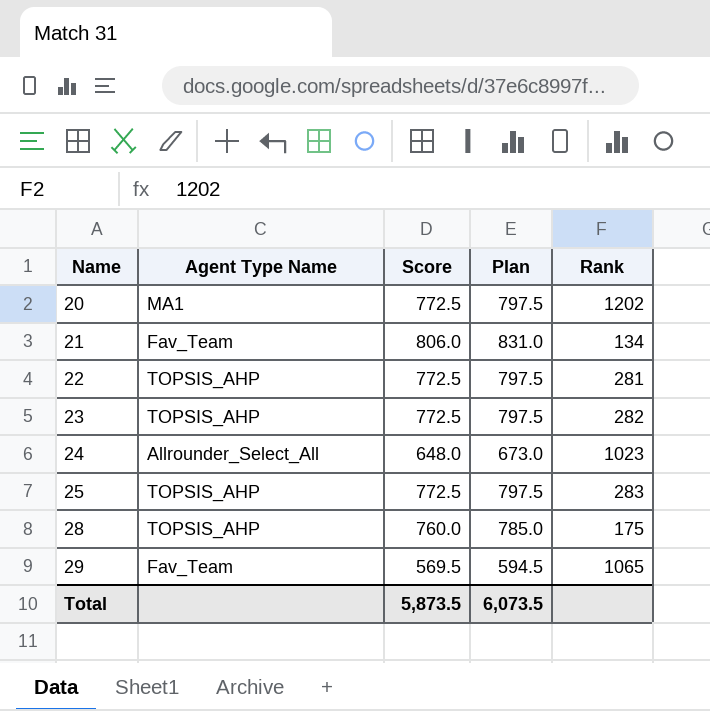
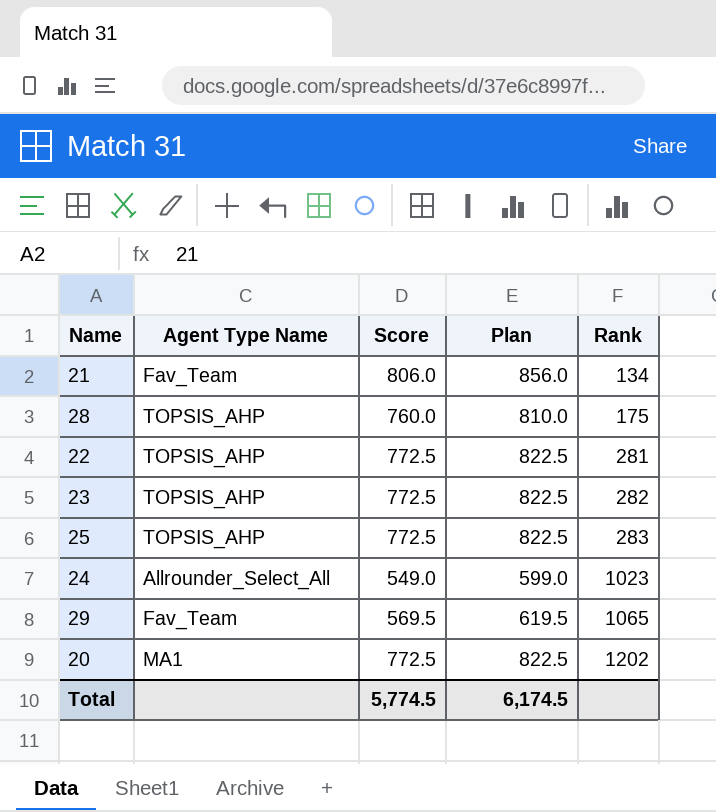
row order: Name ascending -> Rank ascending
column Plan | formula: [Score] + 25 -> [Score] + 50
24 | Score: 648.0 -> 549.0
Total | Score: 5,873.5 -> 5,774.5
Total | Plan: 6,073.5 -> 6,174.5

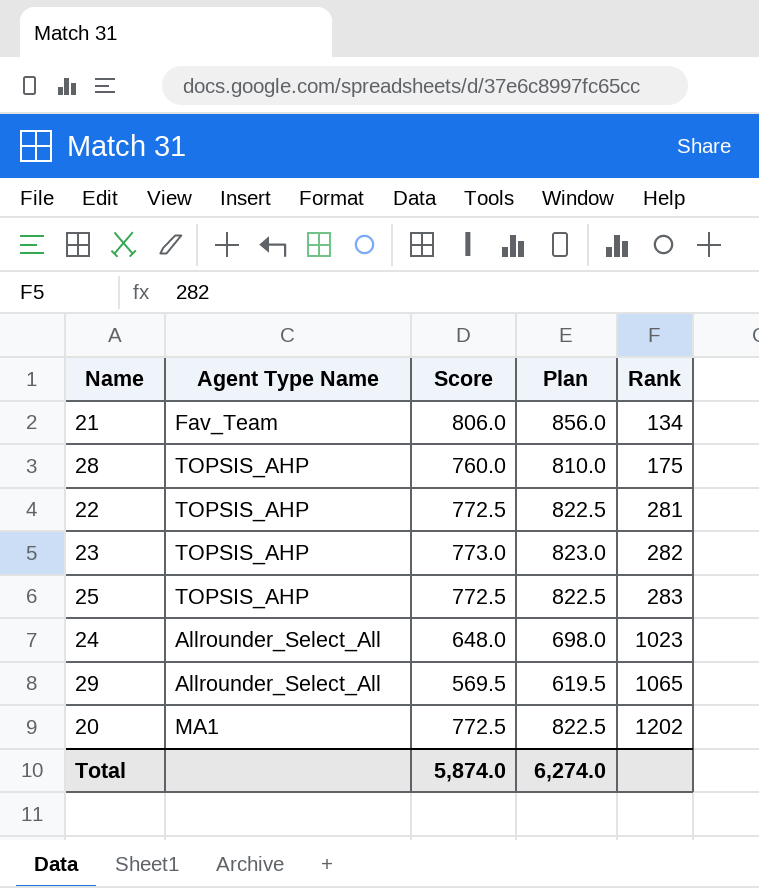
23 | Score: 772.5 -> 773.0
23 | Plan: 822.5 -> 823.0
24 | Score: 549.0 -> 648.0
24 | Plan: 599.0 -> 698.0
29 | Agent Type Name: Fav_Team -> Allrounder_Select_All
Total | Score: 5,774.5 -> 5,874.0
Total | Plan: 6,174.5 -> 6,274.0

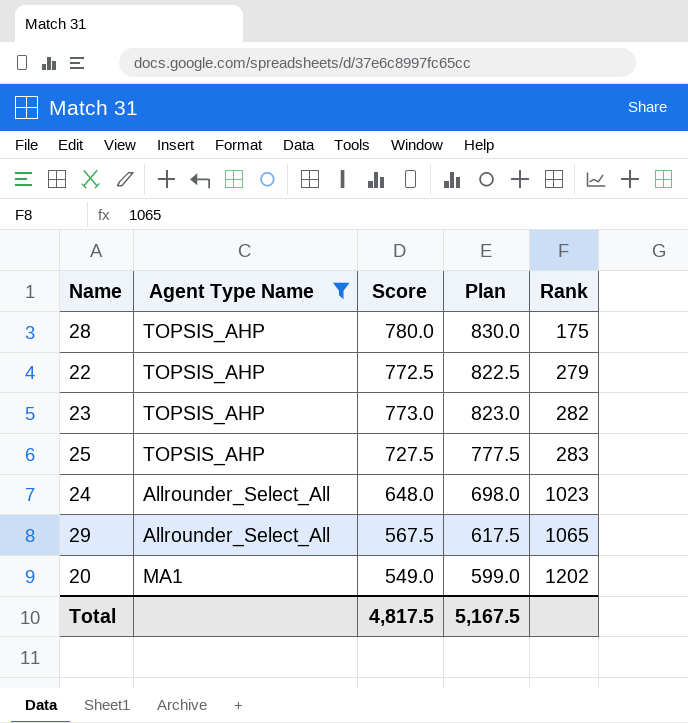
filter: none -> Agent Type Name != Fav_Team
28 | Score: 760.0 -> 780.0
28 | Plan: 810.0 -> 830.0
22 | Rank: 281 -> 279
25 | Score: 772.5 -> 727.5
25 | Plan: 822.5 -> 777.5
29 | Score: 569.5 -> 567.5
29 | Plan: 619.5 -> 617.5
20 | Score: 772.5 -> 549.0
20 | Plan: 822.5 -> 599.0
Total | Score: 5,874.0 -> 4,817.5
Total | Plan: 6,274.0 -> 5,167.5

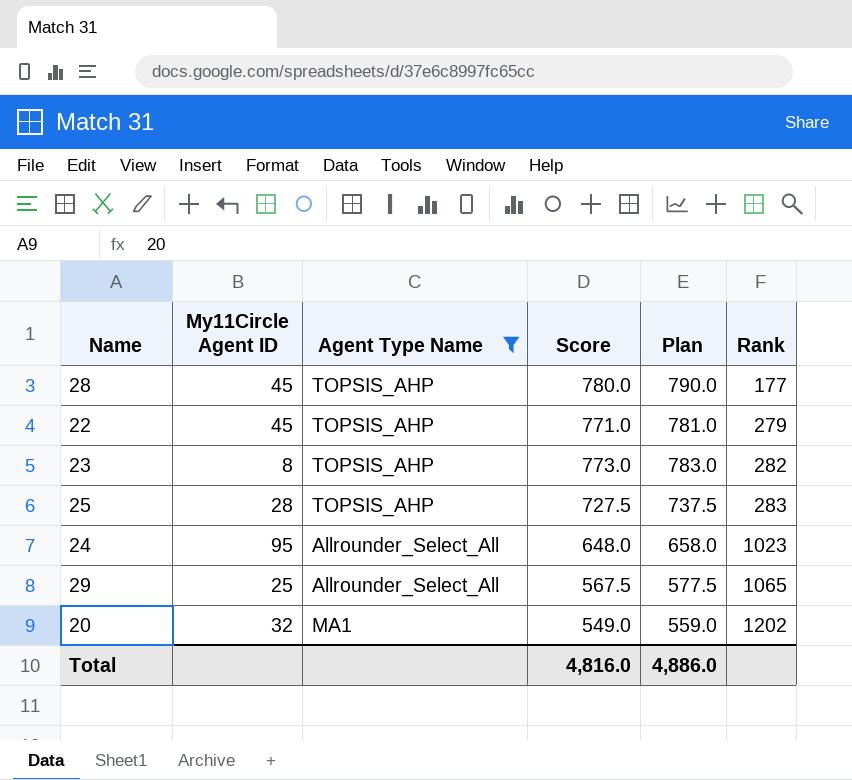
column My11Circle Agent ID | position: none -> 2
column Plan | formula: [Score] + 50 -> [Score] + 10
28 | Rank: 175 -> 177
22 | Score: 772.5 -> 771.0
Total | Score: 4,817.5 -> 4,816.0
Total | Plan: 5,167.5 -> 4,886.0

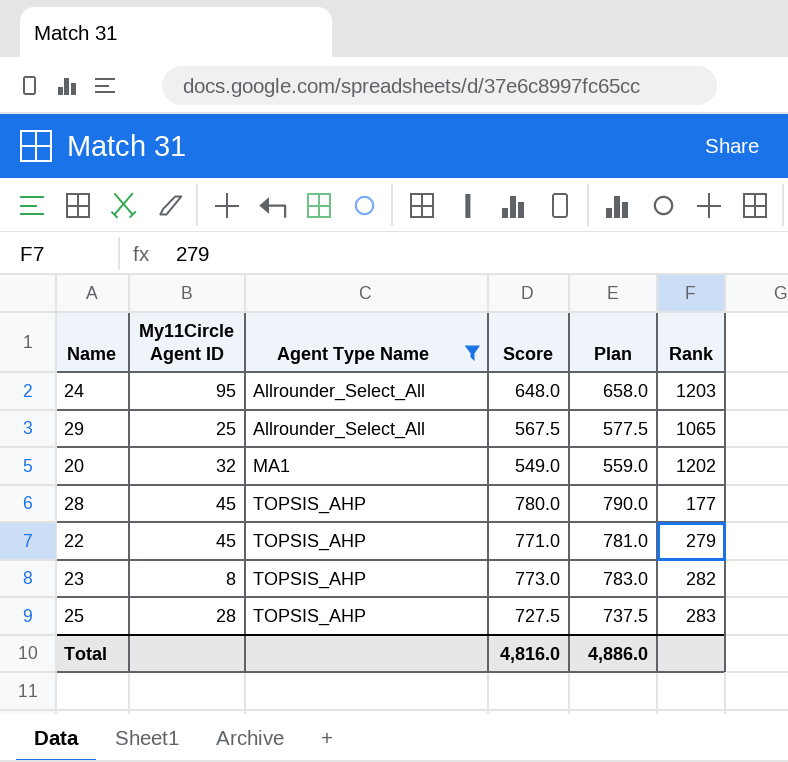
row order: Rank ascending -> Agent Type Name ascending
24 | Rank: 1023 -> 1203

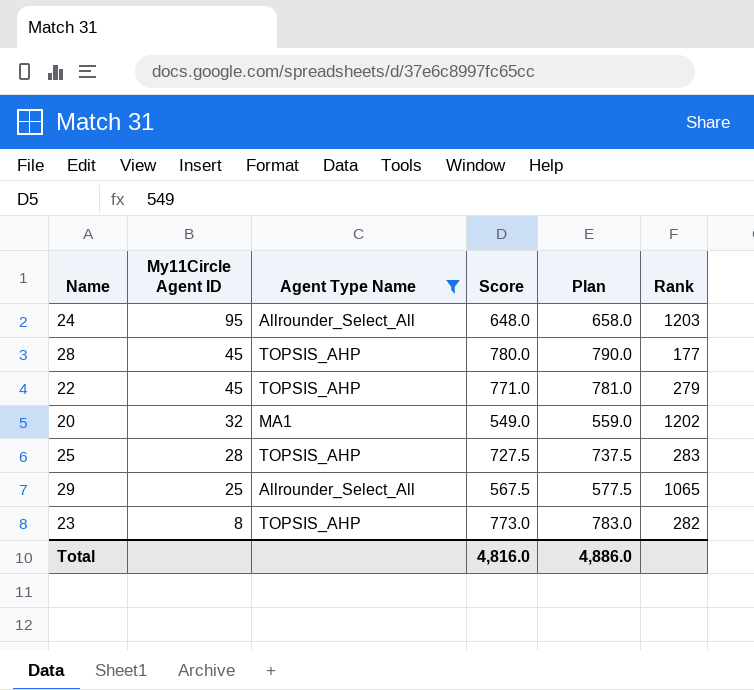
row order: Agent Type Name ascending -> My11Circle Agent ID descending

